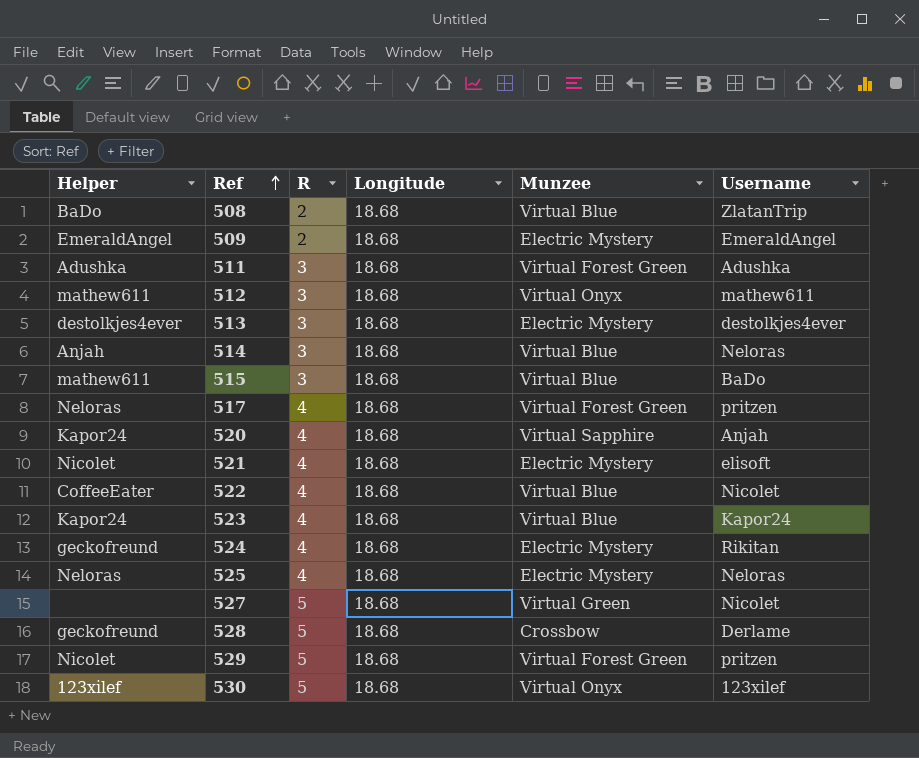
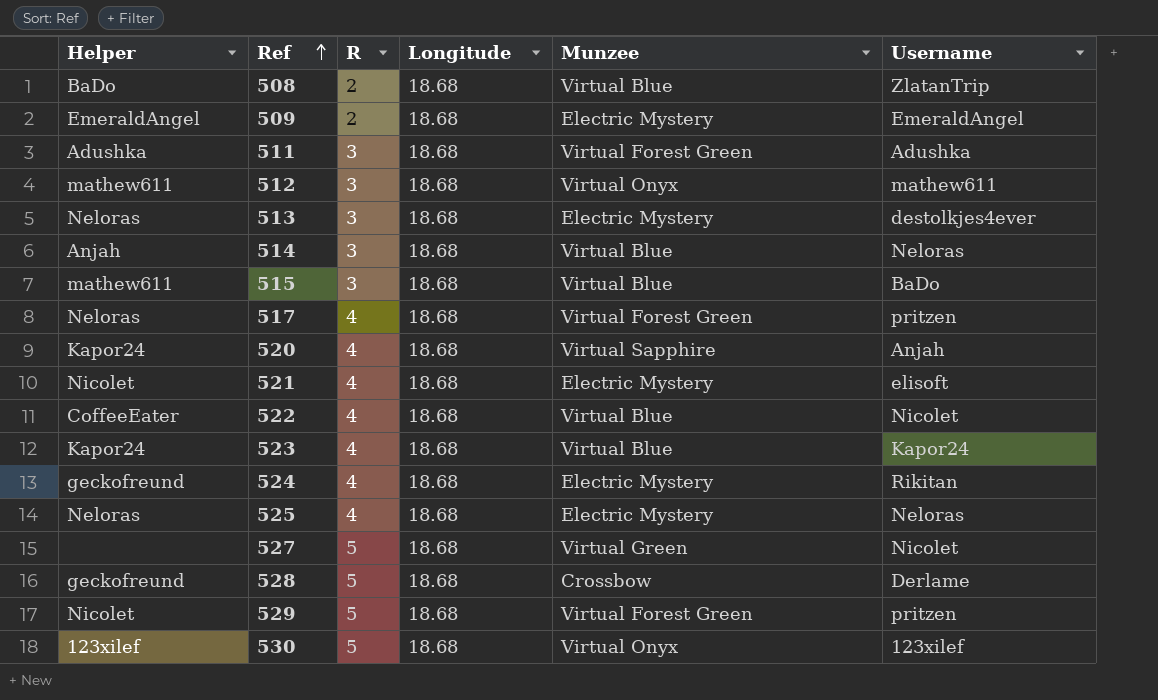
513 | Helper: destolkjes4ever -> Neloras

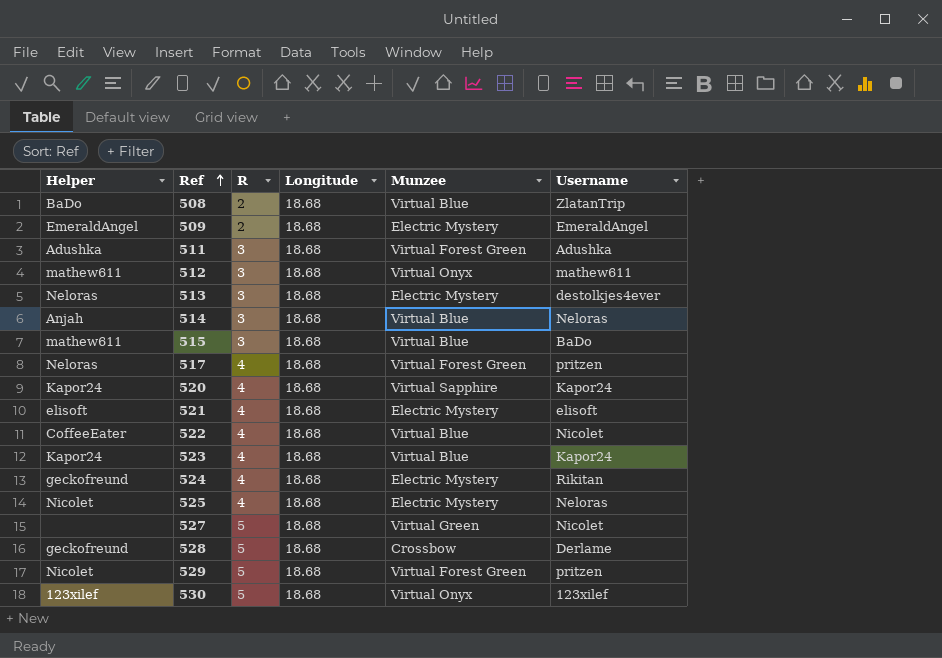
520 | Username: Anjah -> Kapor24
521 | Helper: Nicolet -> elisoft
525 | Helper: Neloras -> Nicolet

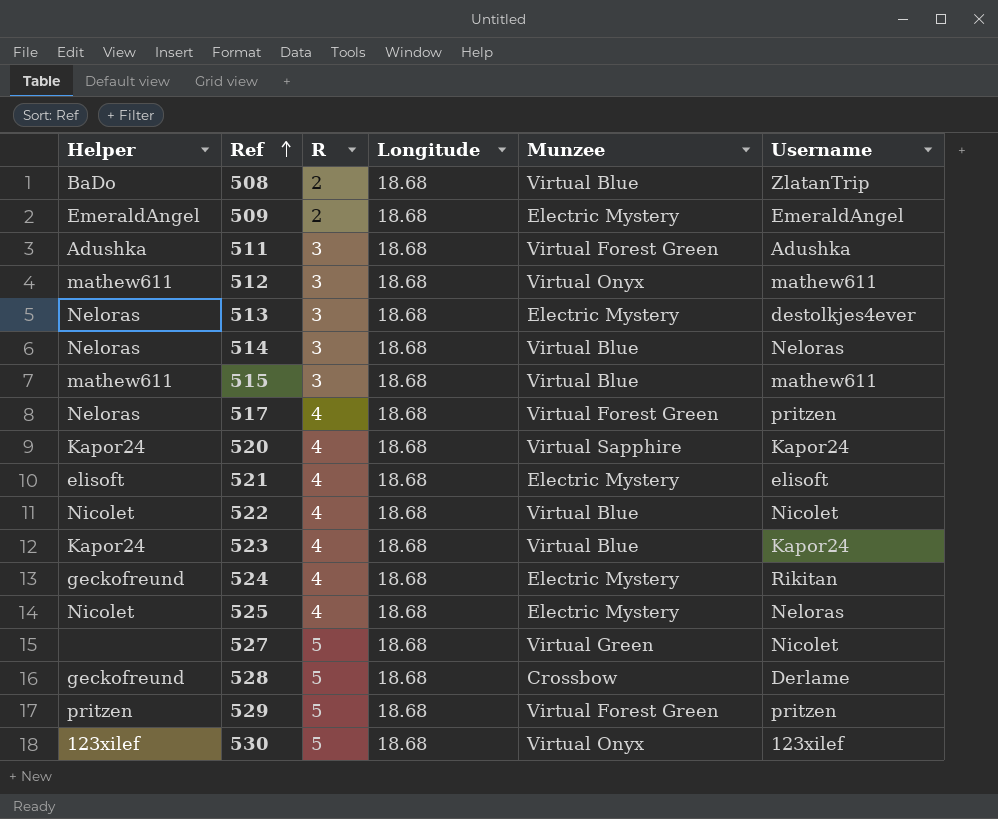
514 | Helper: Anjah -> Neloras
515 | Username: BaDo -> mathew611
522 | Helper: CoffeeEater -> Nicolet
529 | Helper: Nicolet -> pritzen

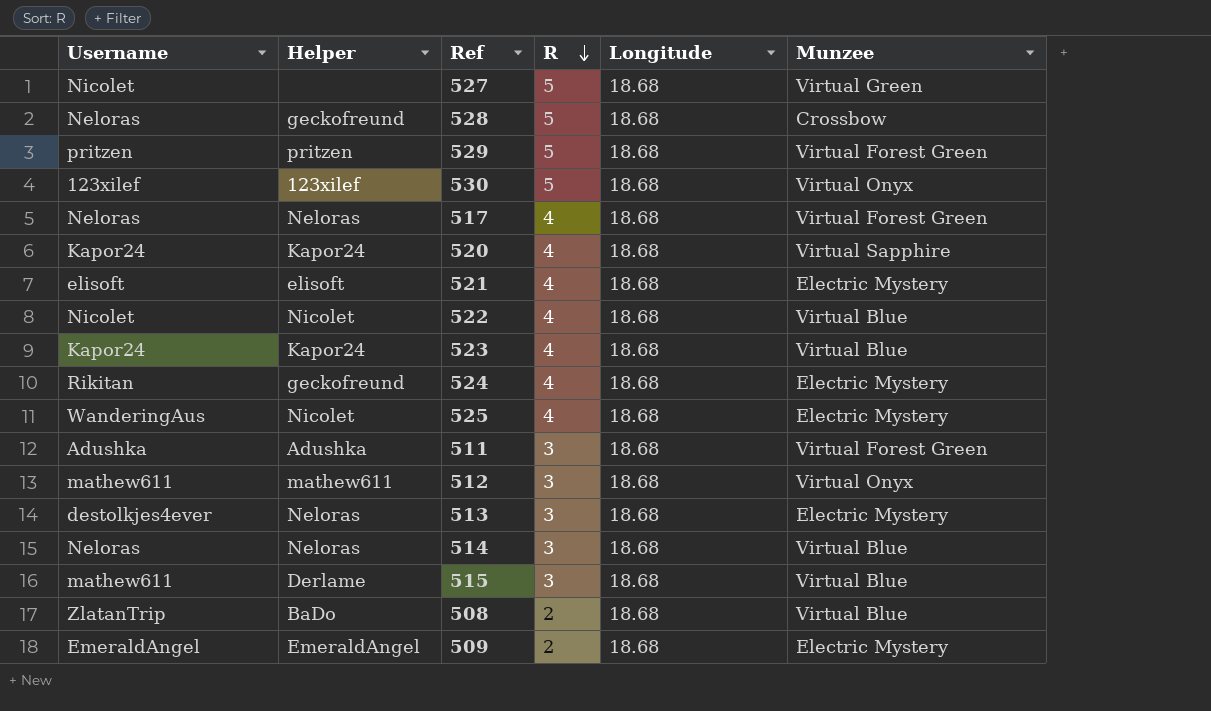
row order: Ref ascending -> R descending
column Username | position: 6 -> 1
528 | Username: Derlame -> Neloras
517 | Username: pritzen -> Neloras
525 | Username: Neloras -> WanderingAus
515 | Helper: mathew611 -> Derlame

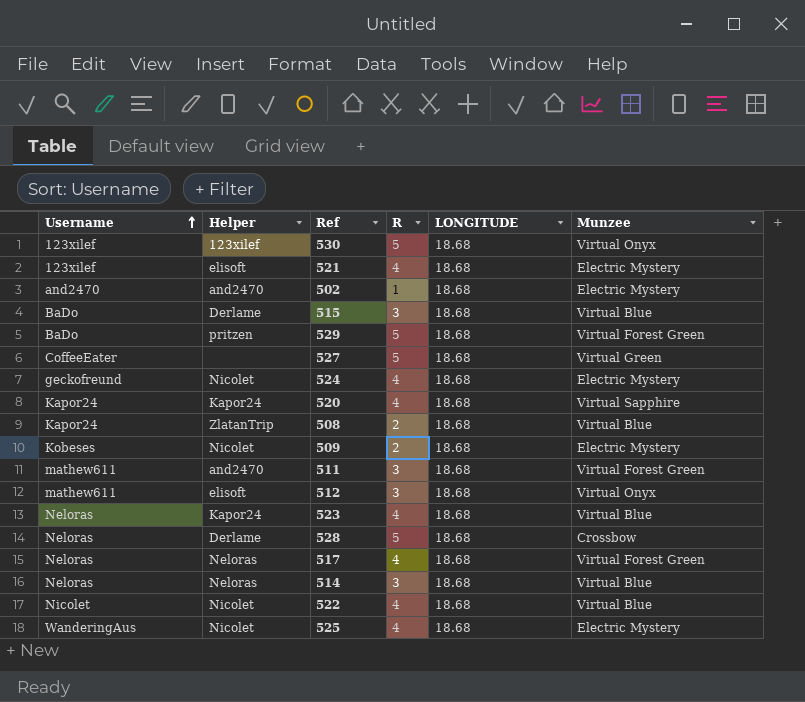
row order: R descending -> Username ascending
column name: Longitude -> LONGITUDE
row 513: destolkjes4ever | Neloras | 3 | 18.68 | Electric Mystery -> none
521 | Username: elisoft -> 123xilef
row 502: none -> and2470 | and2470 | 1 | 18.68 | Electric Mystery
515 | Username: mathew611 -> BaDo
529 | Username: pritzen -> BaDo
527 | Username: Nicolet -> CoffeeEater
524 | Username: Rikitan -> geckofreund
524 | Helper: geckofreund -> Nicolet
508 | Username: ZlatanTrip -> Kapor24
508 | Helper: BaDo -> ZlatanTrip
509 | Username: EmeraldAngel -> Kobeses
509 | Helper: EmeraldAngel -> Nicolet
511 | Username: Adushka -> mathew611
511 | Helper: Adushka -> and2470
512 | Helper: mathew611 -> elisoft
523 | Username: Kapor24 -> Neloras
528 | Helper: geckofreund -> Derlame

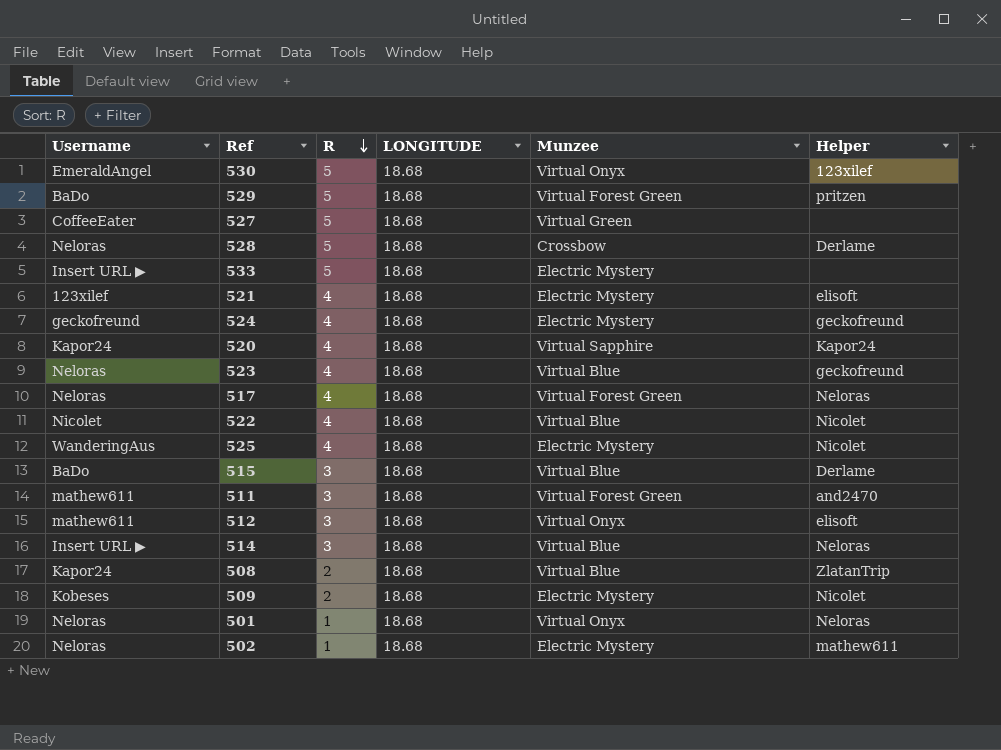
row order: Username ascending -> R descending
column Helper | position: 2 -> 6
530 | Username: 123xilef -> EmeraldAngel
row 533: none -> Insert URL ▶ | 5 | 18.68 | Electric Mystery | none
524 | Helper: Nicolet -> geckofreund
523 | Helper: Kapor24 -> geckofreund
514 | Username: Neloras -> Insert URL ▶
row 501: none -> Neloras | 1 | 18.68 | Virtual Onyx | Neloras
502 | Username: and2470 -> Neloras
502 | Helper: and2470 -> mathew611

